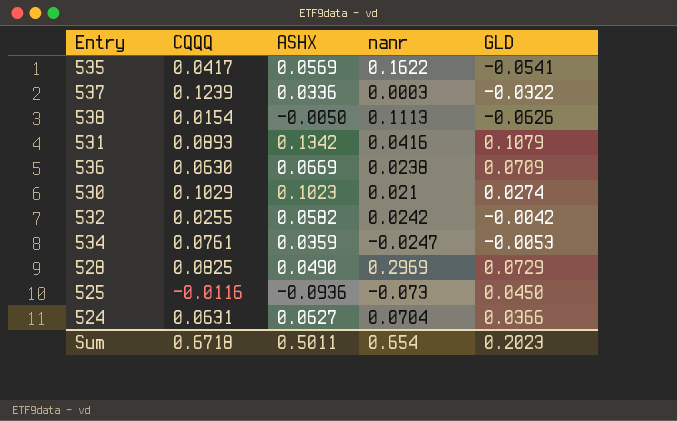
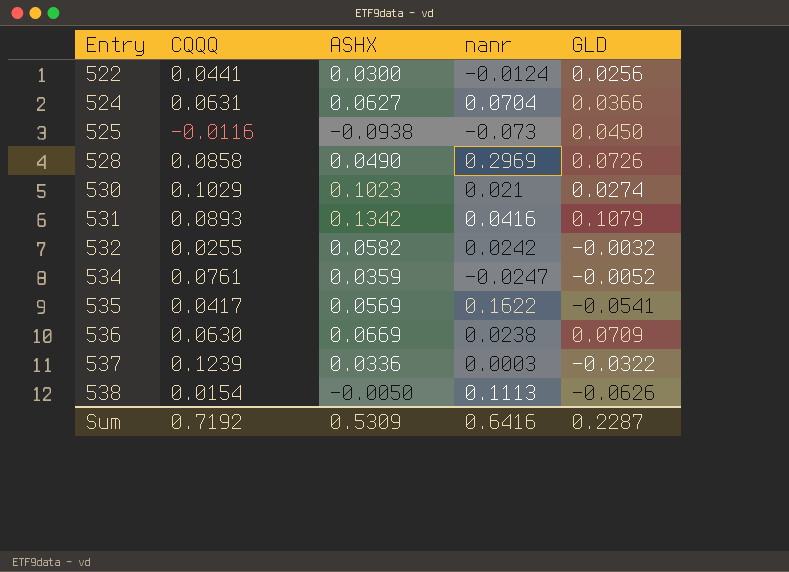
row order: none -> Entry ascending
row 522: none -> 0.0441 | 0.0300 | -0.0124 | 0.0256
525 | ASHX: -0.0936 -> -0.0938
528 | CQQQ: 0.0825 -> 0.0858
528 | GLD: 0.0729 -> 0.0726
532 | GLD: -0.0042 -> -0.0032
534 | GLD: -0.0053 -> -0.0052
Sum | CQQQ: 0.6718 -> 0.7192
Sum | ASHX: 0.5011 -> 0.5309
Sum | nanr: 0.654 -> 0.6416
Sum | GLD: 0.2023 -> 0.2287

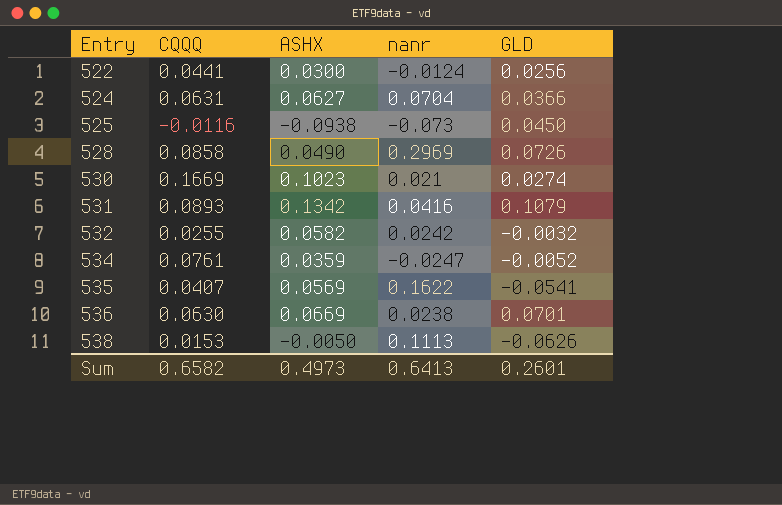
row 537: 0.1239 | 0.0336 | 0.0003 | -0.0322 -> none
530 | CQQQ: 0.1029 -> 0.1669
535 | CQQQ: 0.0417 -> 0.0407
536 | GLD: 0.0709 -> 0.0701
538 | CQQQ: 0.0154 -> 0.0153
Sum | CQQQ: 0.7192 -> 0.6582
Sum | ASHX: 0.5309 -> 0.4973
Sum | nanr: 0.6416 -> 0.6413
Sum | GLD: 0.2287 -> 0.2601

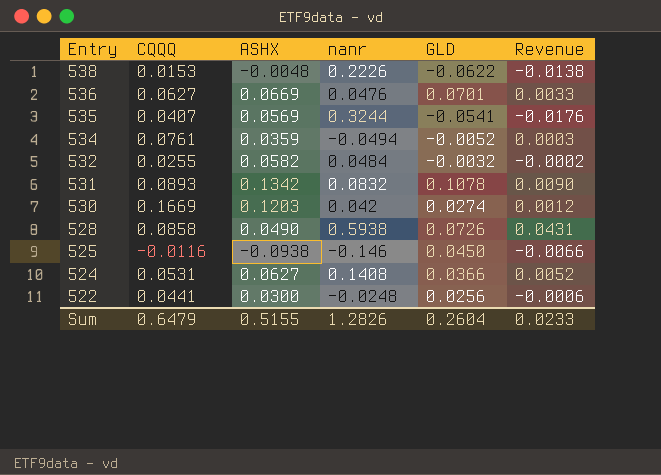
row order: Entry ascending -> Entry descending
column Revenue | formula: none -> [nanr] * [GLD]
538 | ASHX: -0.0050 -> -0.0048
538 | nanr: 0.1113 -> 0.2226
538 | GLD: -0.0626 -> -0.0622
536 | CQQQ: 0.0630 -> 0.0627
536 | nanr: 0.0238 -> 0.0476
535 | nanr: 0.1622 -> 0.3244
534 | nanr: -0.0247 -> -0.0494
532 | nanr: 0.0242 -> 0.0484
531 | nanr: 0.0416 -> 0.0832
531 | GLD: 0.1079 -> 0.1078
530 | ASHX: 0.1023 -> 0.1203
530 | nanr: 0.021 -> 0.042
528 | nanr: 0.2969 -> 0.5938
525 | nanr: -0.073 -> -0.146
524 | CQQQ: 0.0631 -> 0.0531
524 | nanr: 0.0704 -> 0.1408
522 | nanr: -0.0124 -> -0.0248
Sum | CQQQ: 0.6582 -> 0.6479
Sum | ASHX: 0.4973 -> 0.5155
Sum | nanr: 0.6413 -> 1.2826
Sum | GLD: 0.2601 -> 0.2604

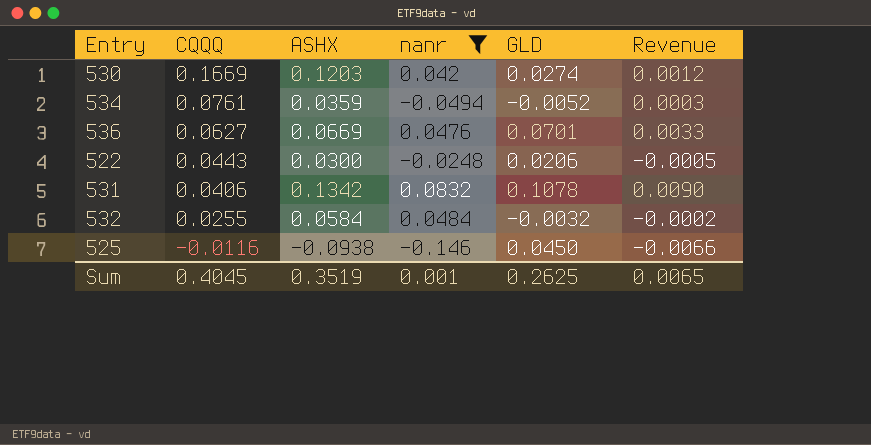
filter: none -> nanr <= 0.0832
row order: Entry descending -> CQQQ descending
522 | CQQQ: 0.0441 -> 0.0443
522 | GLD: 0.0256 -> 0.0206
522 | Revenue: -0.0006 -> -0.0005
531 | CQQQ: 0.0893 -> 0.0406
532 | ASHX: 0.0582 -> 0.0584
Sum | CQQQ: 0.6479 -> 0.4045
Sum | ASHX: 0.5155 -> 0.3519
Sum | nanr: 1.2826 -> 0.001
Sum | GLD: 0.2604 -> 0.2625
Sum | Revenue: 0.0233 -> 0.0065

